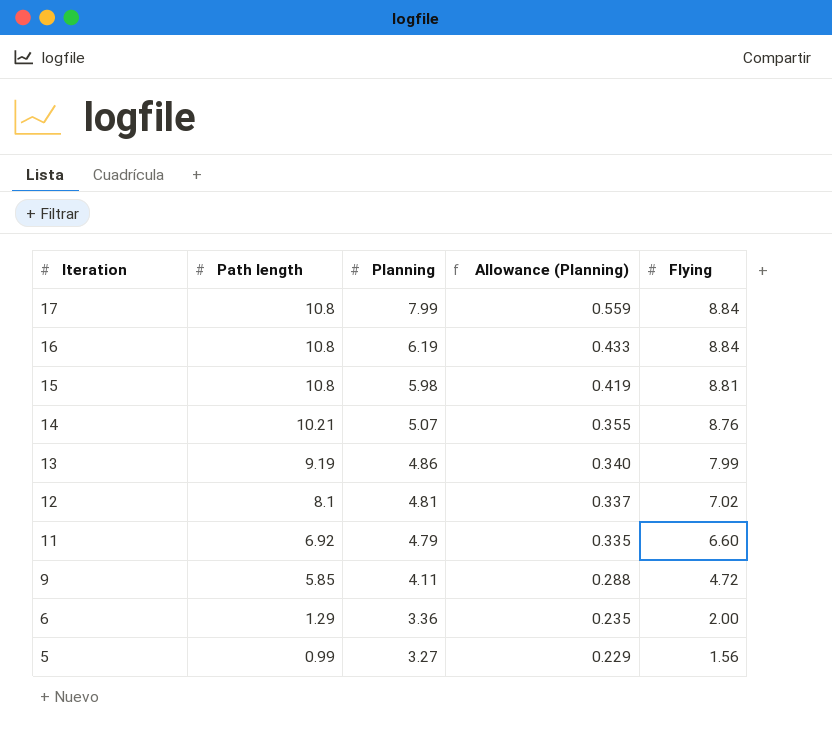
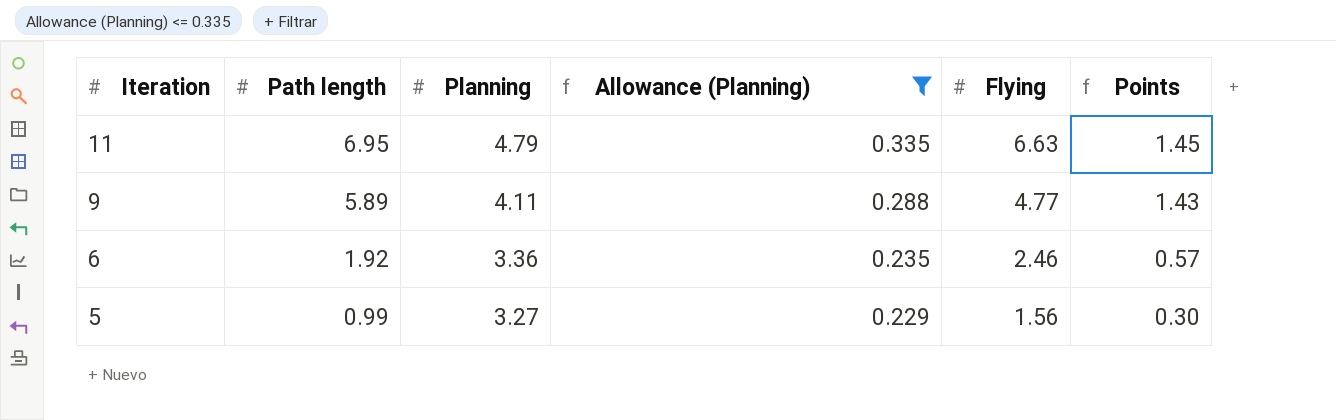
filter: none -> Allowance (Planning) <= 0.335
column Points | formula: none -> [Path length] / [Planning]
11 | Path length: 6.92 -> 6.95
11 | Flying: 6.60 -> 6.63
9 | Path length: 5.85 -> 5.89
9 | Flying: 4.72 -> 4.77
6 | Path length: 1.29 -> 1.92
6 | Flying: 2.00 -> 2.46

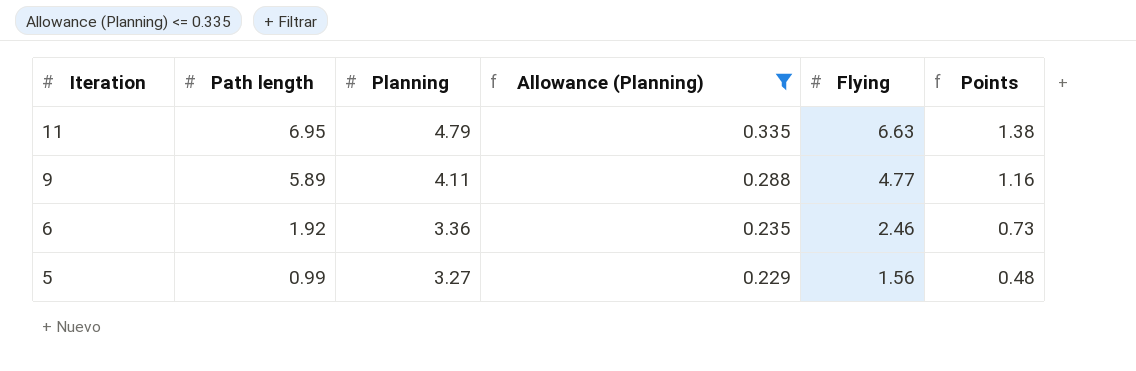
column Points | formula: [Path length] / [Planning] -> [Flying] / [Planning]

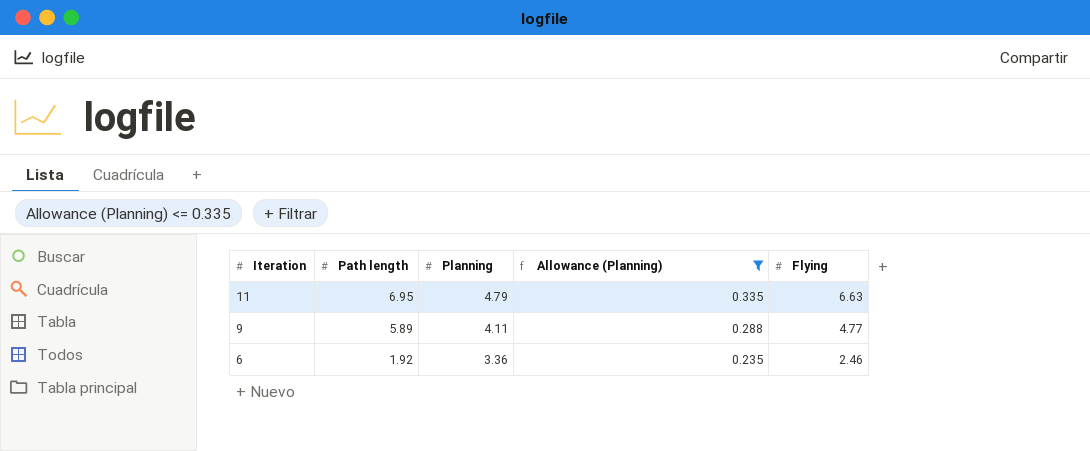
column Points | formula: [Flying] / [Planning] -> none
row 5: 0.99 | 3.27 | 0.229 | 1.56 | 0.48 -> none

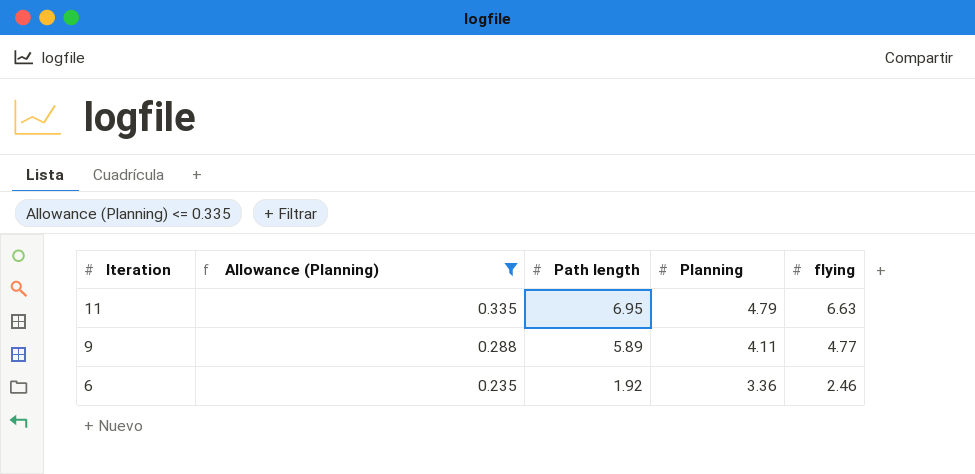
column Allowance (Planning) | position: 4 -> 2
column name: Flying -> flying

